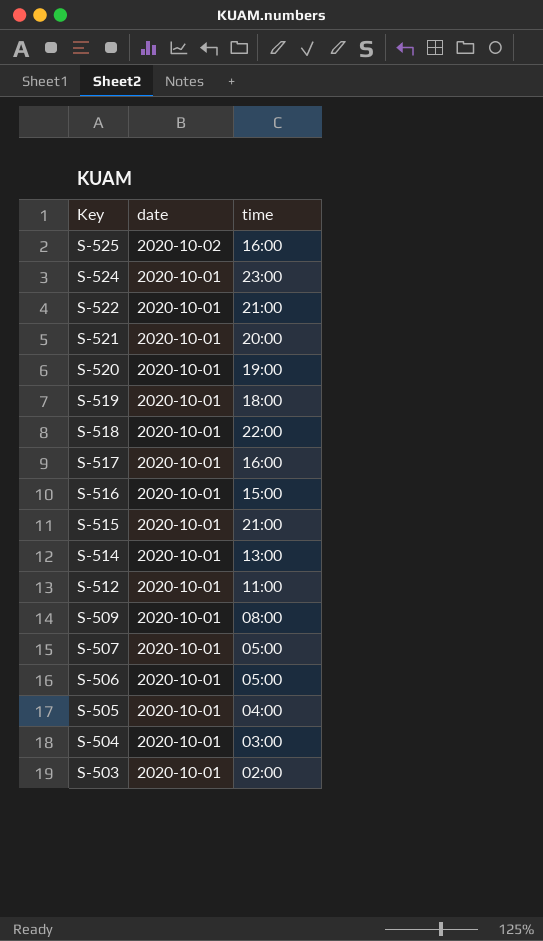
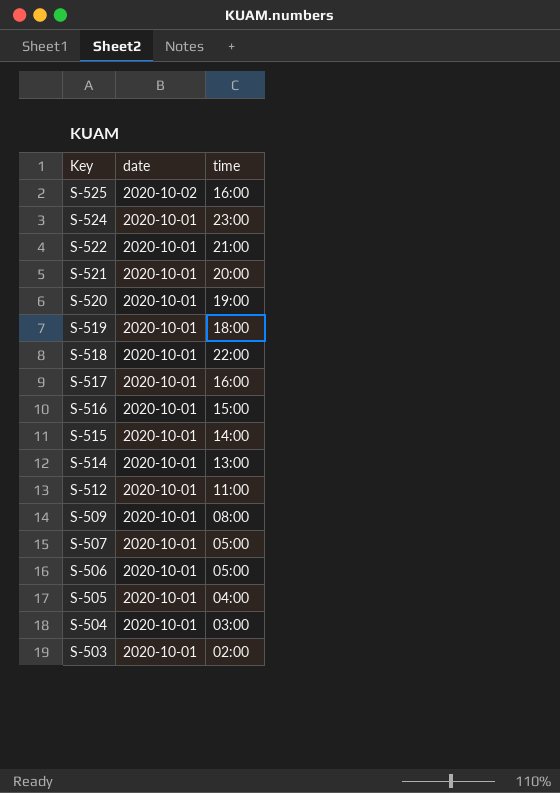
S-515 | time: 21:00 -> 14:00

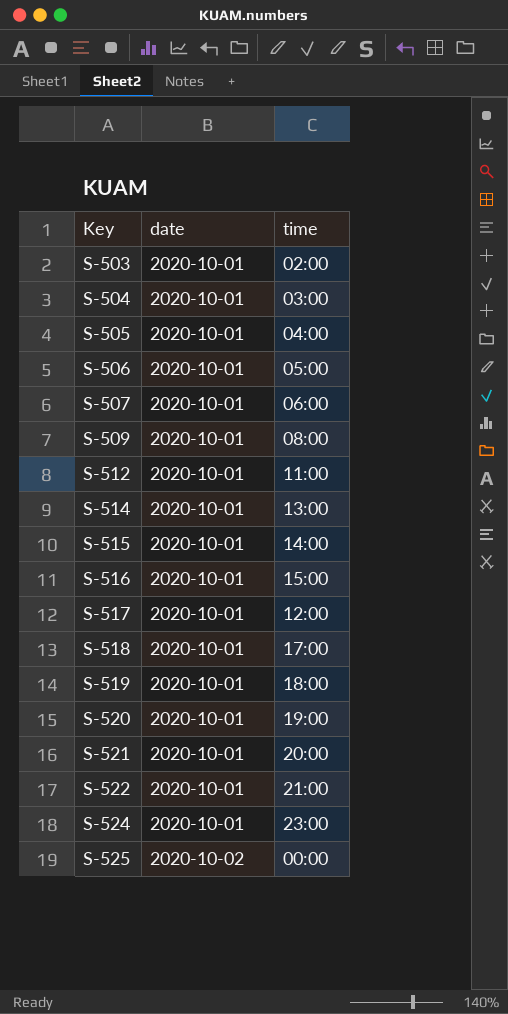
row order: Key descending -> Key ascending
S-507 | time: 05:00 -> 06:00
S-517 | time: 16:00 -> 12:00
S-518 | time: 22:00 -> 17:00
S-525 | time: 16:00 -> 00:00

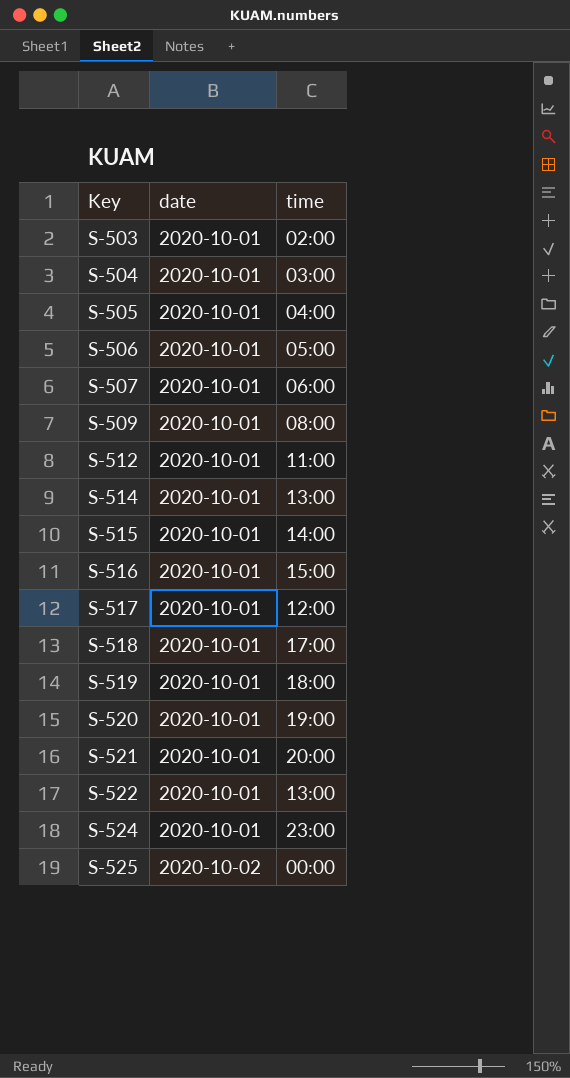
S-522 | time: 21:00 -> 13:00

